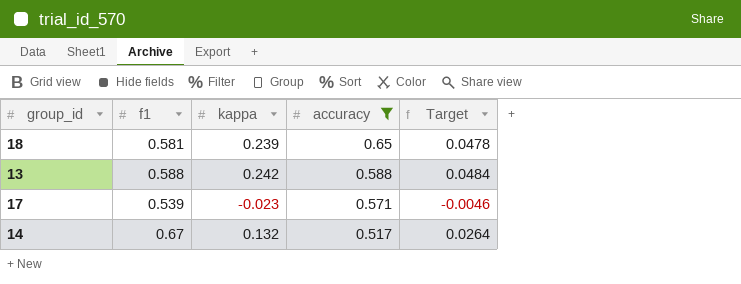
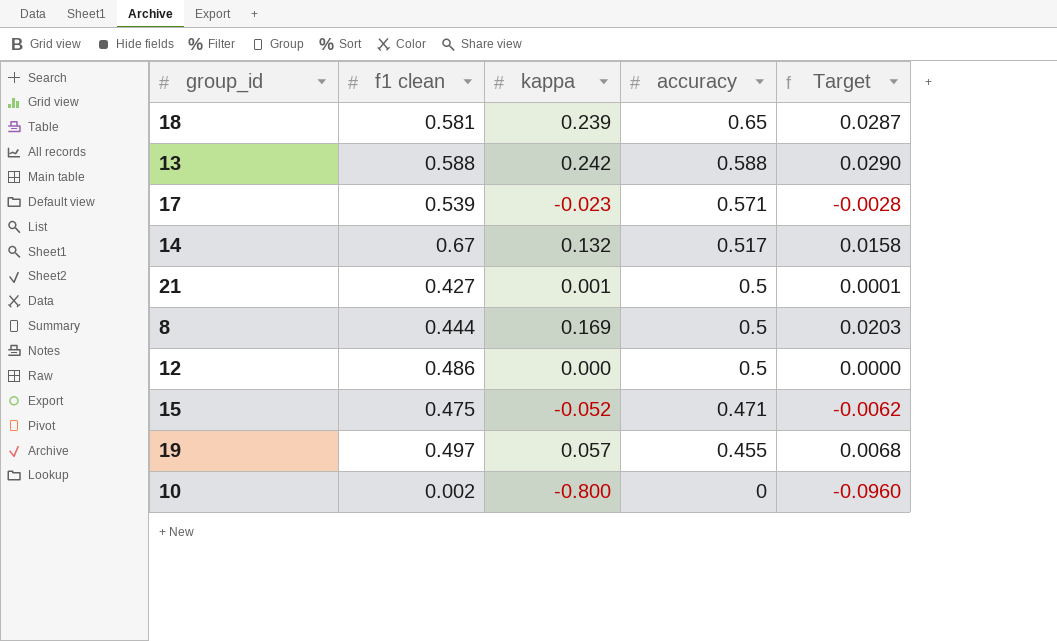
filter: accuracy >= 0.517 -> none
column name: f1 -> f1 clean
column Target | formula: [kappa] * 0.2 -> [kappa] * 0.12

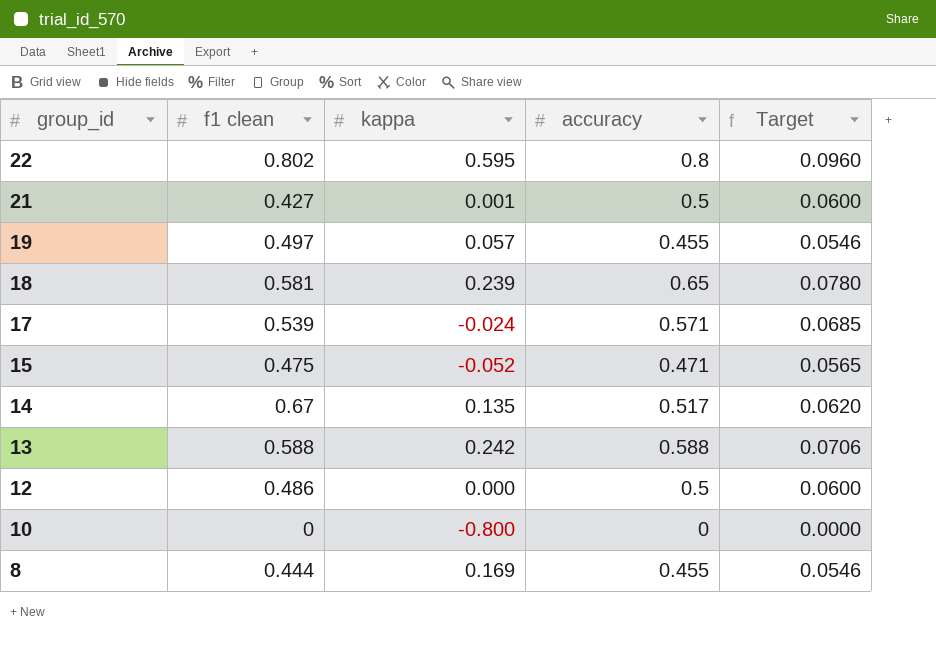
row order: accuracy descending -> group_id descending
column Target | formula: [kappa] * 0.12 -> [accuracy] * 0.12
row 22: none -> 0.802 | 0.595 | 0.8 | 0.0960
17 | kappa: -0.023 -> -0.024
14 | kappa: 0.132 -> 0.135
10 | f1 clean: 0.002 -> 0
8 | accuracy: 0.5 -> 0.455

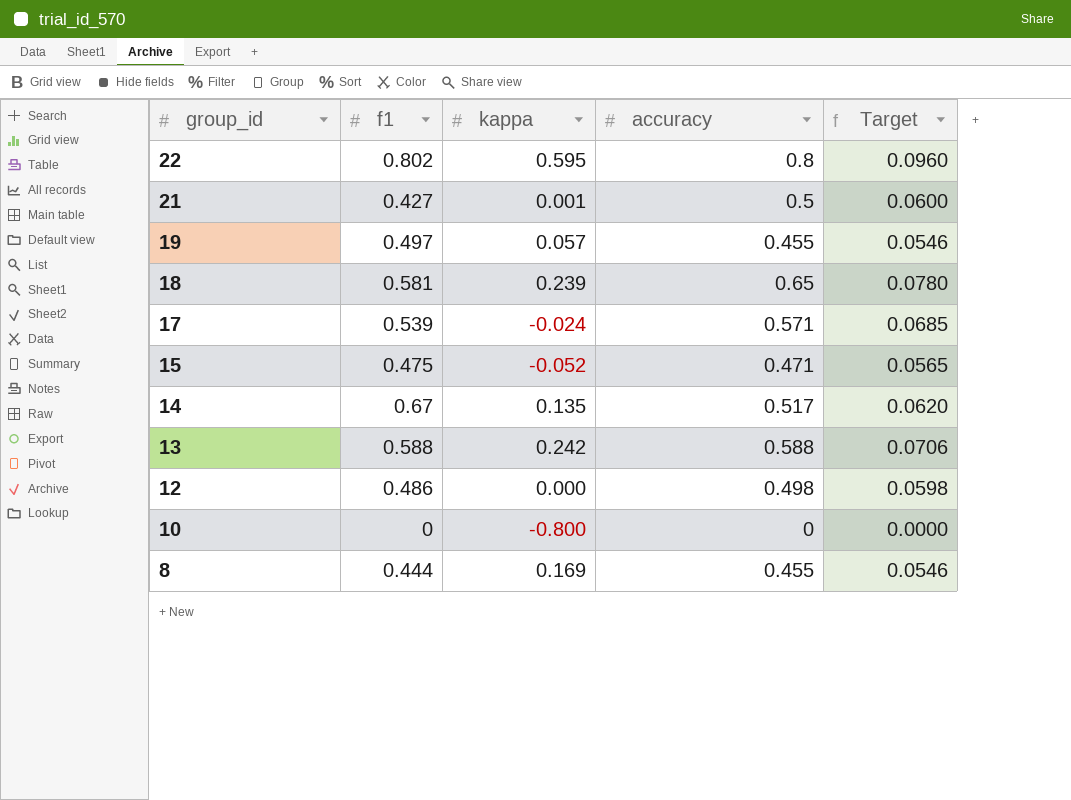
column name: f1 clean -> f1
12 | accuracy: 0.5 -> 0.498
12 | Target: 0.0600 -> 0.0598

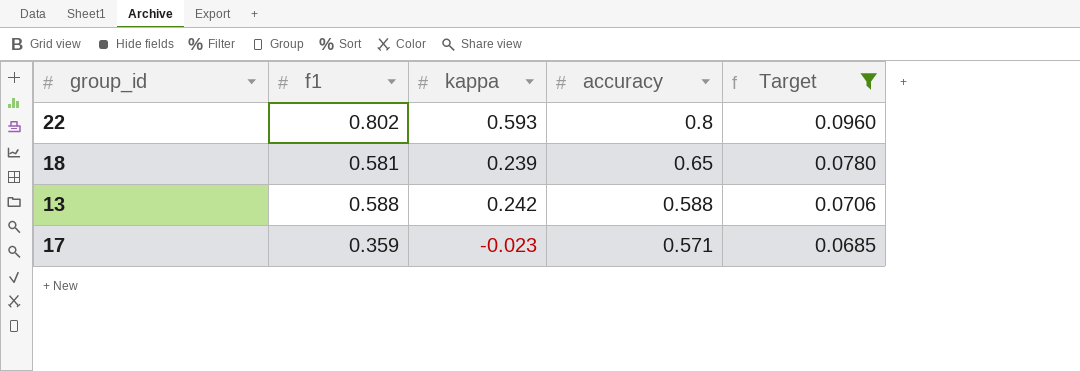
filter: none -> Target >= 0.0685
row order: group_id descending -> accuracy descending
22 | kappa: 0.595 -> 0.593
17 | f1: 0.539 -> 0.359
17 | kappa: -0.024 -> -0.023

